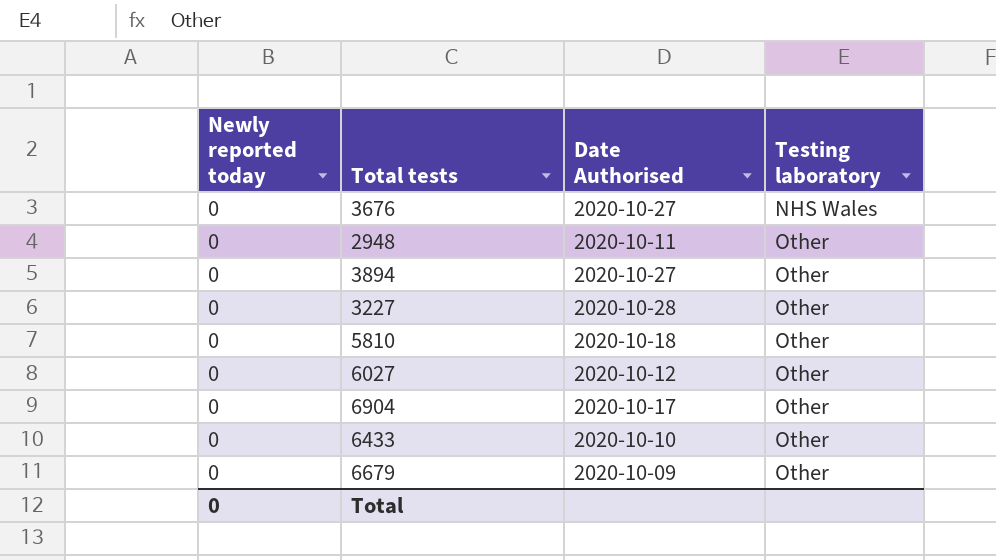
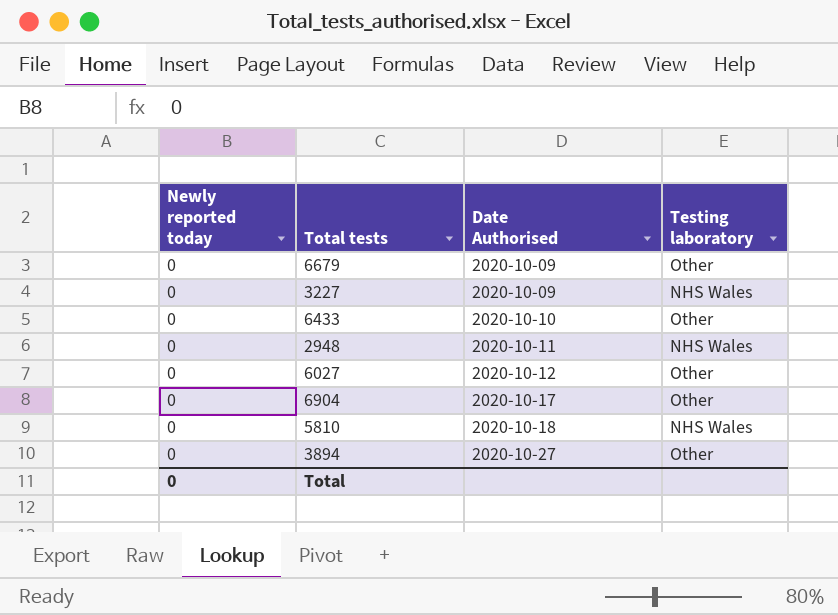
row order: Testing laboratory ascending -> Date Authorised ascending
row 3676: 0 | 2020-10-27 | NHS Wales -> none
3227 | Date Authorised: 2020-10-28 -> 2020-10-09
3227 | Testing laboratory: Other -> NHS Wales
2948 | Testing laboratory: Other -> NHS Wales
5810 | Testing laboratory: Other -> NHS Wales

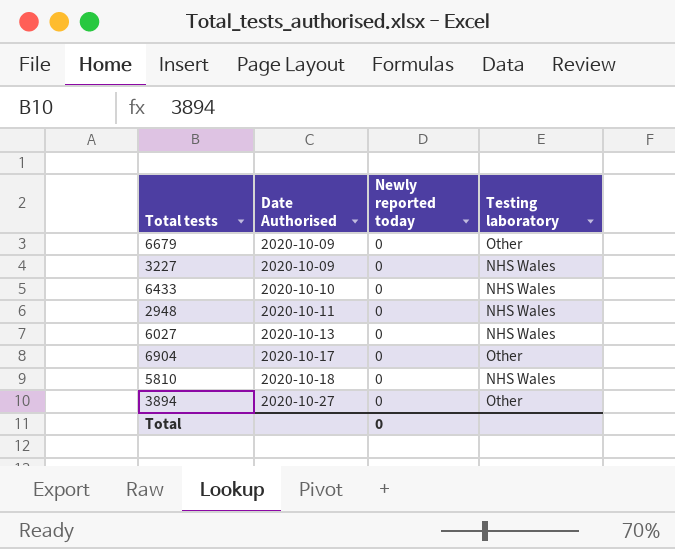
column Newly reported today | position: 1 -> 3
6433 | Testing laboratory: Other -> NHS Wales
6027 | Date Authorised: 2020-10-12 -> 2020-10-13
6027 | Testing laboratory: Other -> NHS Wales

